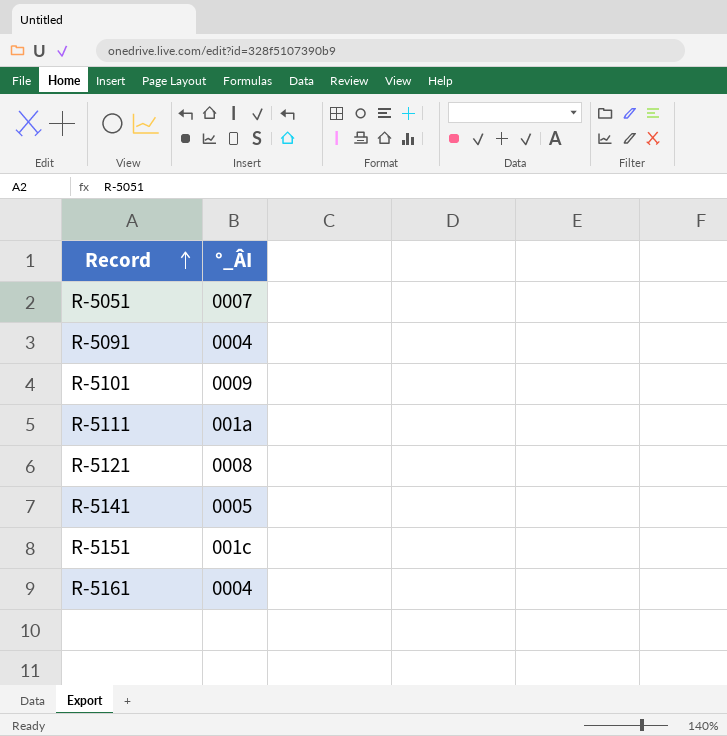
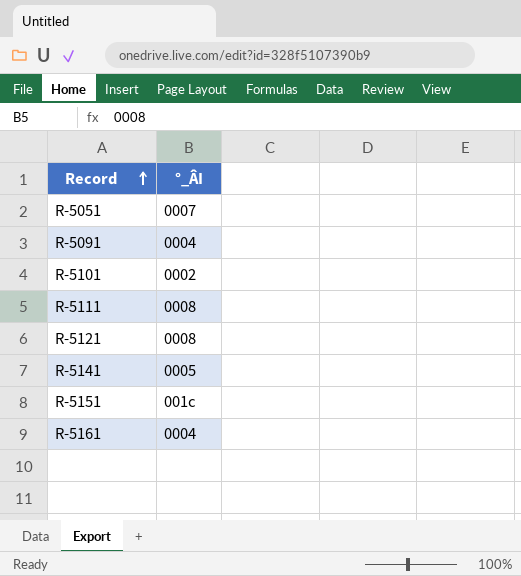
R-5101 | °_ÂI: 0009 -> 0002
R-5111 | °_ÂI: 001a -> 0008

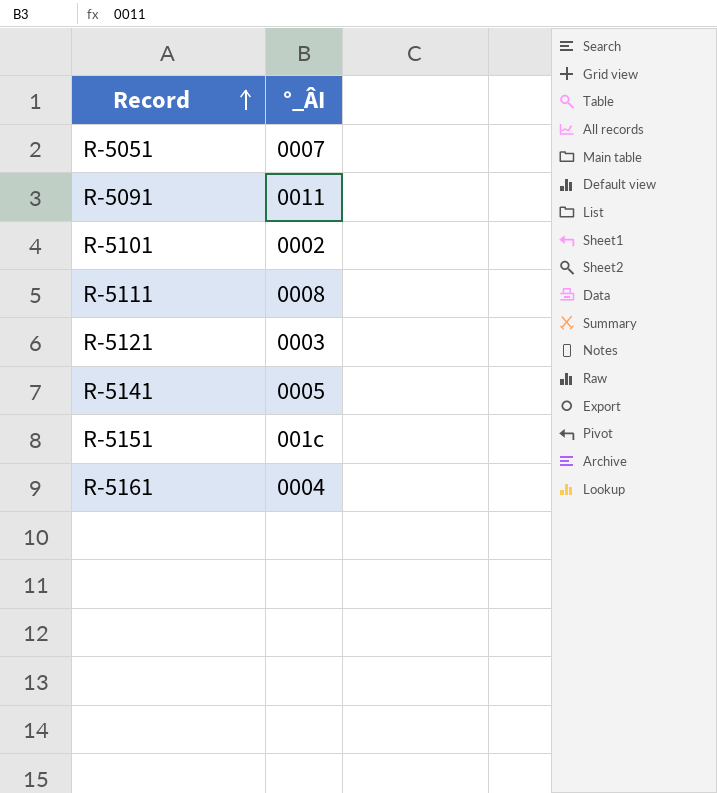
R-5091 | °_ÂI: 0004 -> 0011
R-5121 | °_ÂI: 0008 -> 0003

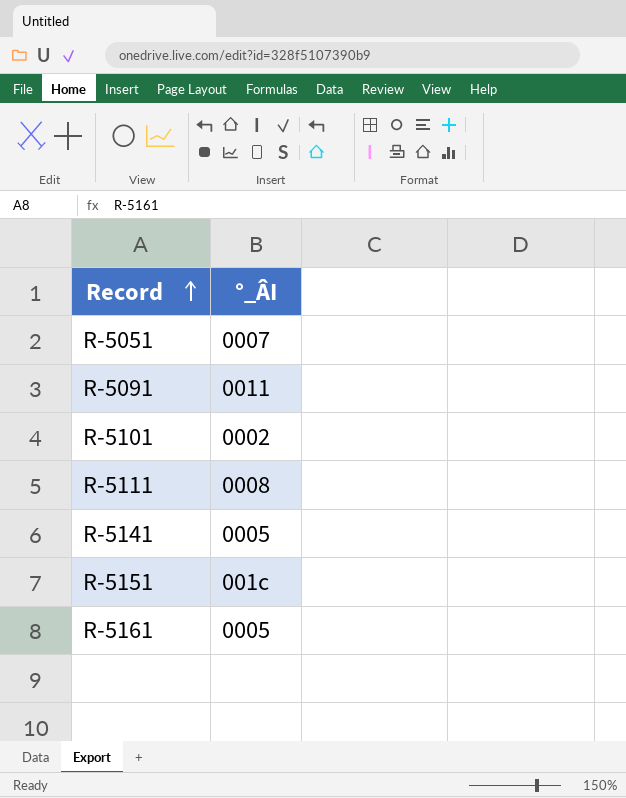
row R-5121: 0003 -> none
R-5161 | °_ÂI: 0004 -> 0005

